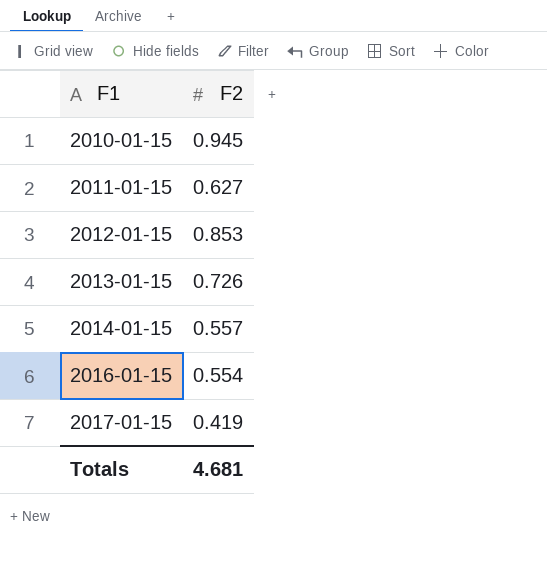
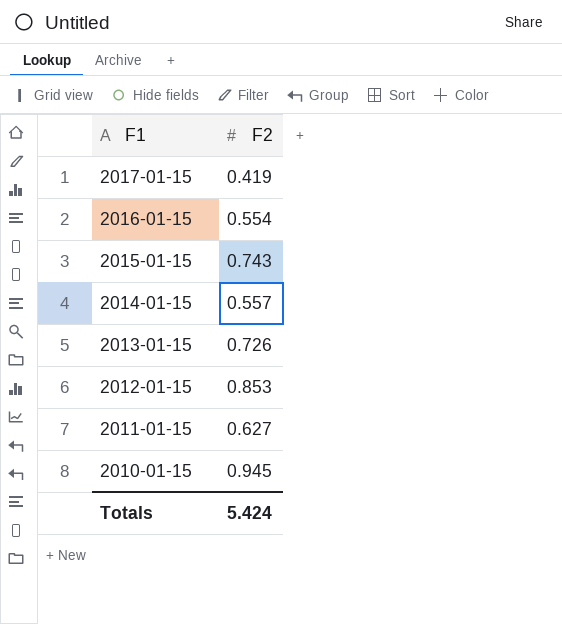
row order: F1 ascending -> F1 descending
row 2015-01-15: none -> 0.743
Totals | F2: 4.681 -> 5.424

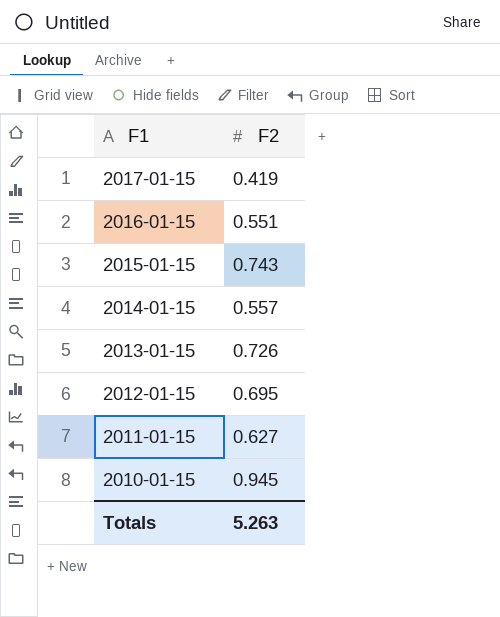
2016-01-15 | F2: 0.554 -> 0.551
2012-01-15 | F2: 0.853 -> 0.695
Totals | F2: 5.424 -> 5.263

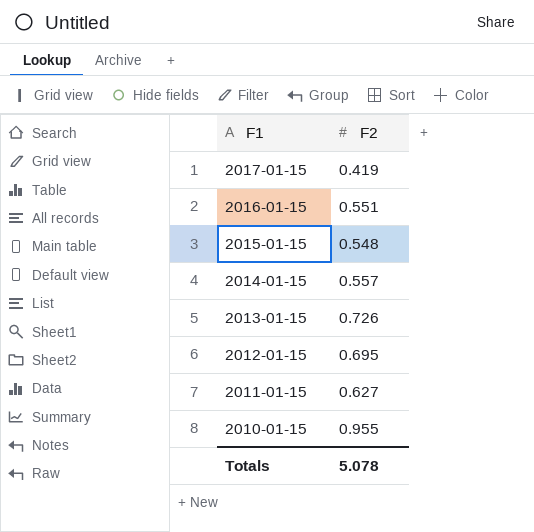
2015-01-15 | F2: 0.743 -> 0.548
2010-01-15 | F2: 0.945 -> 0.955
Totals | F2: 5.263 -> 5.078

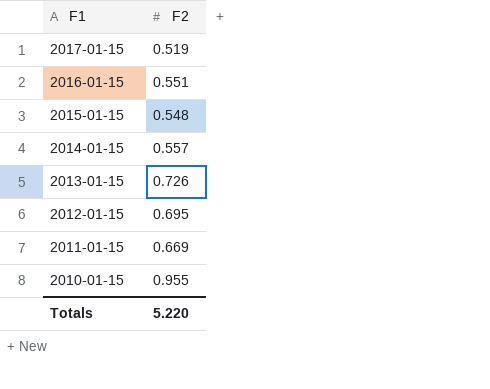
2017-01-15 | F2: 0.419 -> 0.519
2011-01-15 | F2: 0.627 -> 0.669
Totals | F2: 5.078 -> 5.220

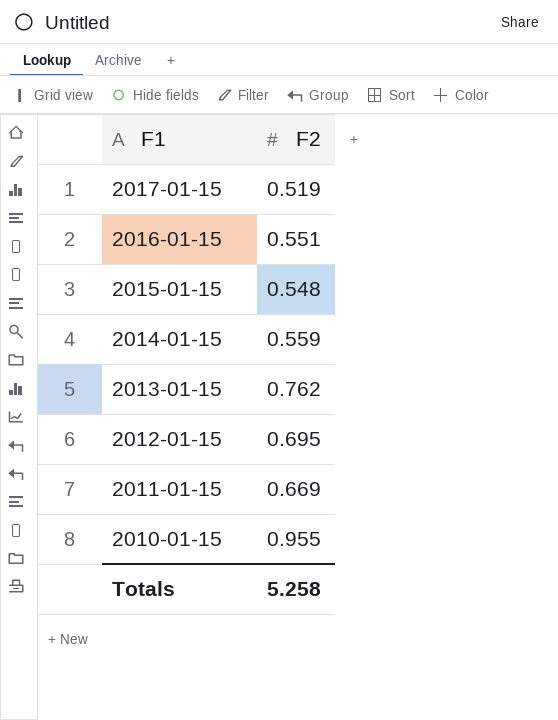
2014-01-15 | F2: 0.557 -> 0.559
2013-01-15 | F2: 0.726 -> 0.762
Totals | F2: 5.220 -> 5.258

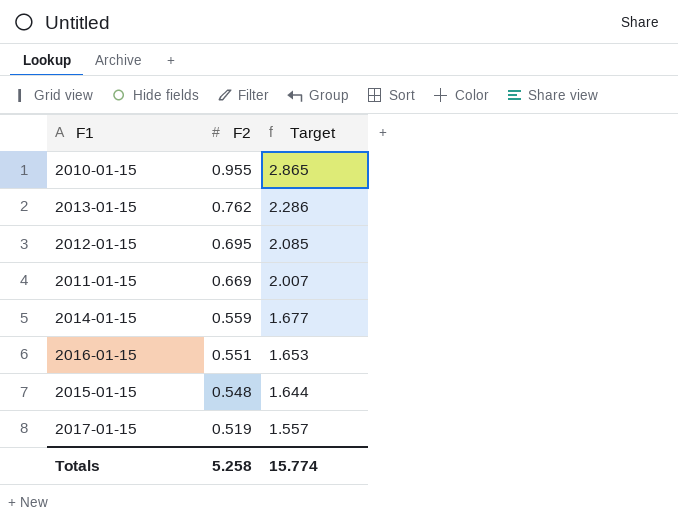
row order: F1 descending -> F2 descending
column Target | formula: none -> [F2] * 3

